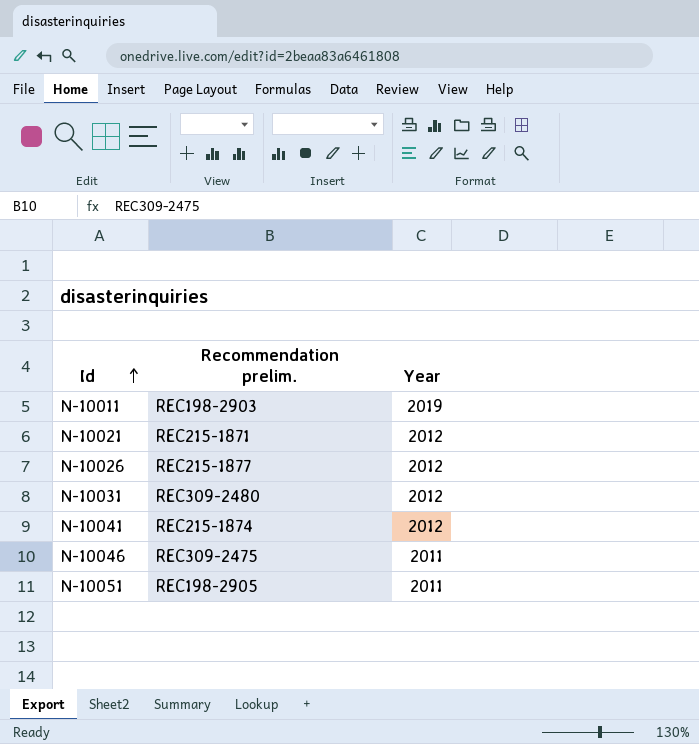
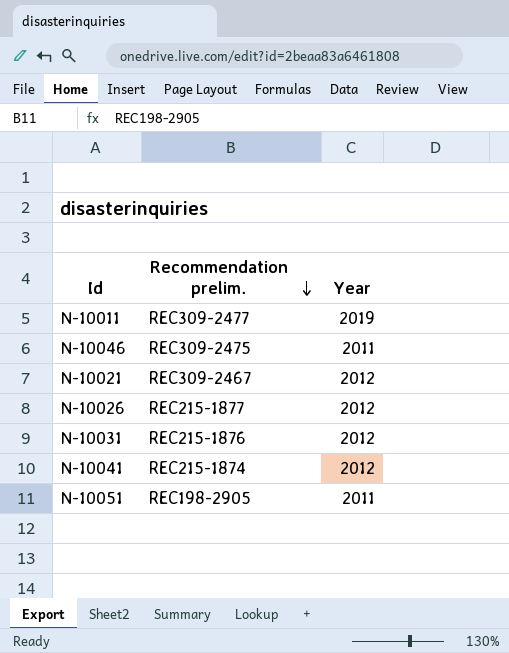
row order: Id ascending -> Recommendation prelim. descending
N-10011 | Recommendation prelim.: REC198-2903 -> REC309-2477
N-10021 | Recommendation prelim.: REC215-1871 -> REC309-2467
N-10031 | Recommendation prelim.: REC309-2480 -> REC215-1876

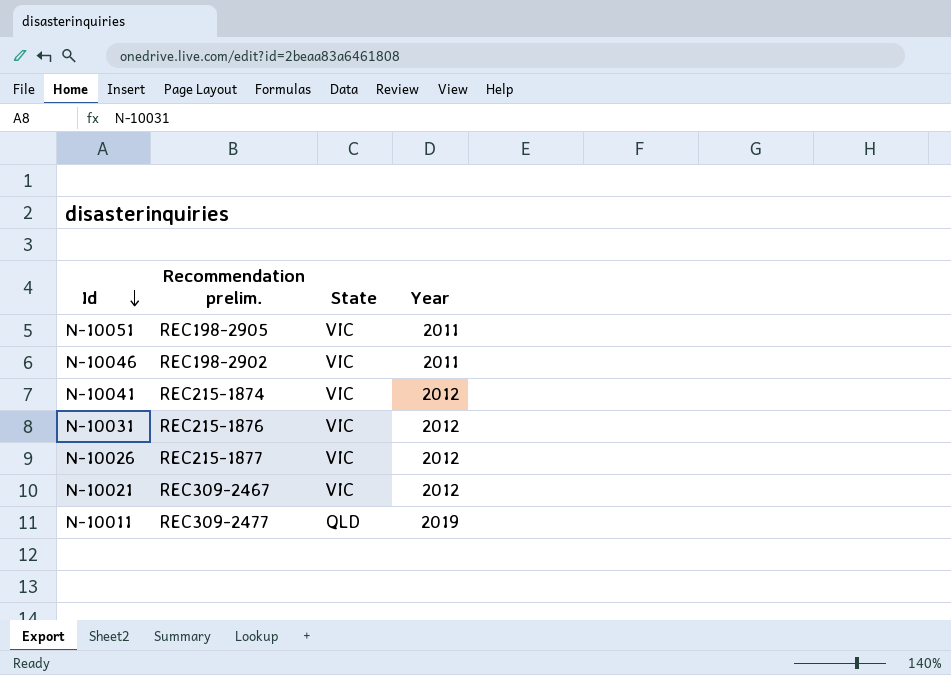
row order: Recommendation prelim. descending -> Id descending
column State | position: none -> 3
N-10046 | Recommendation prelim.: REC309-2475 -> REC198-2902

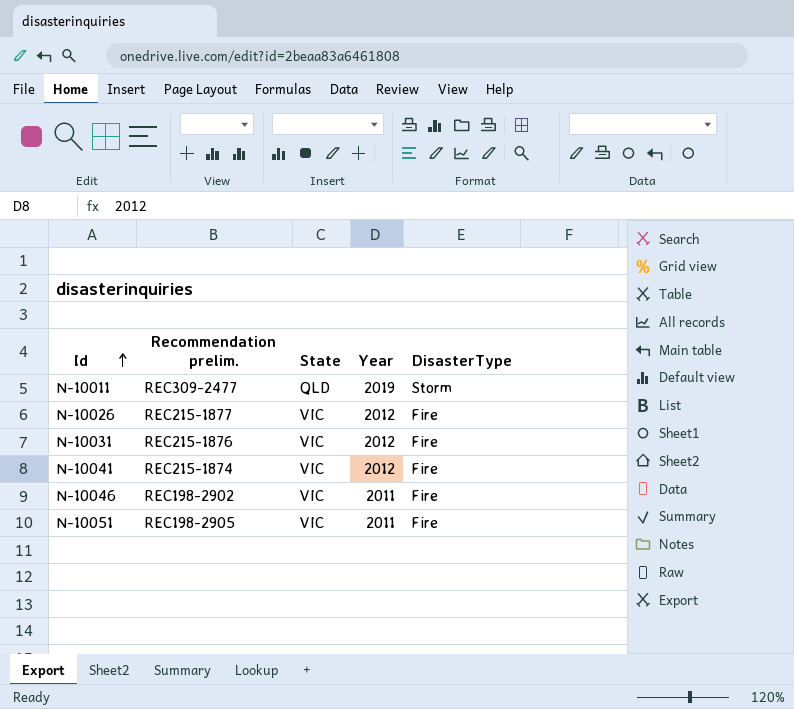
row order: Id descending -> Id ascending
column DisasterType | position: none -> 5
row N-10021: REC309-2467 | VIC | 2012 -> none

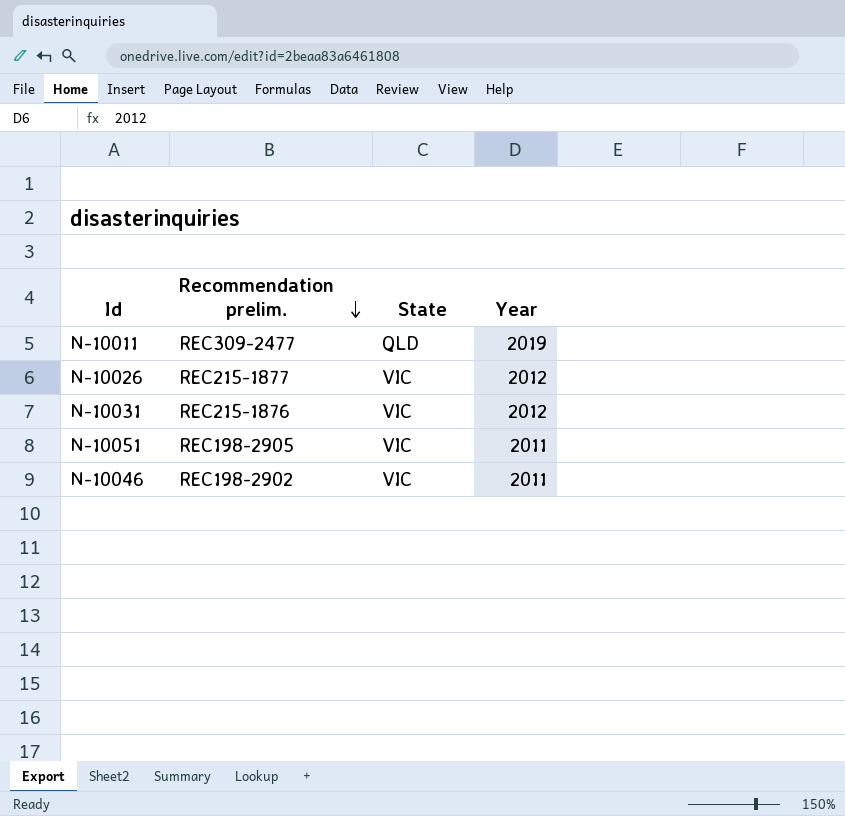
row order: Id ascending -> Recommendation prelim. descending
column DisasterType | position: 5 -> none
row N-10041: REC215-1874 | VIC | 2012 | Fire -> none

